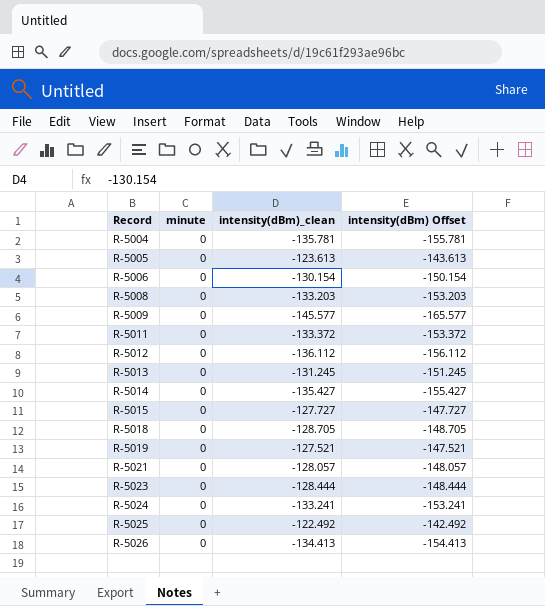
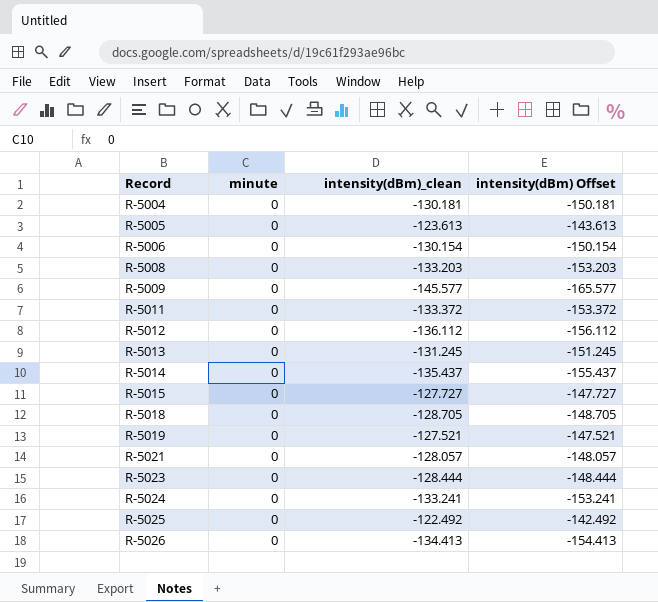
R-5004 | intensity(dBm)_clean: -135.781 -> -130.181
R-5004 | intensity(dBm) Offset: -155.781 -> -150.181
R-5014 | intensity(dBm)_clean: -135.427 -> -135.437
R-5014 | intensity(dBm) Offset: -155.427 -> -155.437

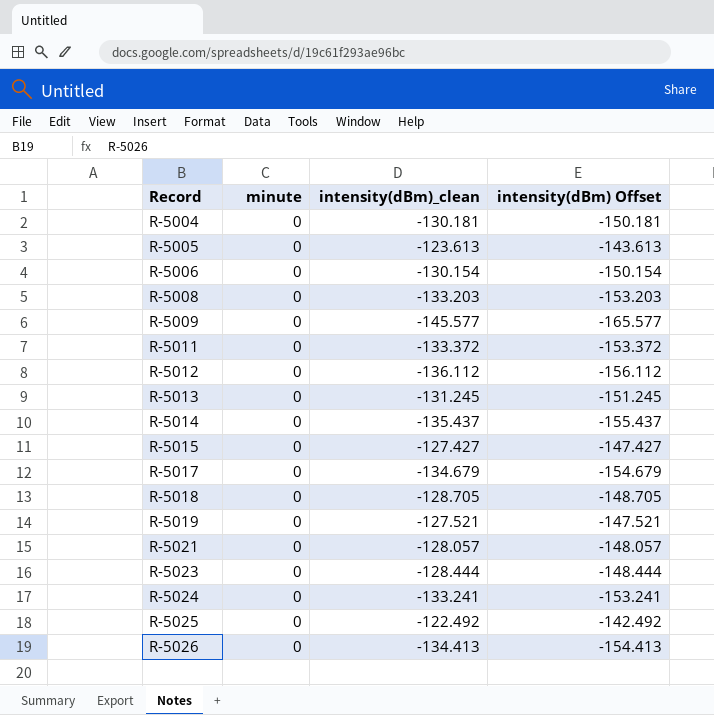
R-5015 | intensity(dBm)_clean: -127.727 -> -127.427
R-5015 | intensity(dBm) Offset: -147.727 -> -147.427
row R-5017: none -> 0 | -134.679 | -154.679

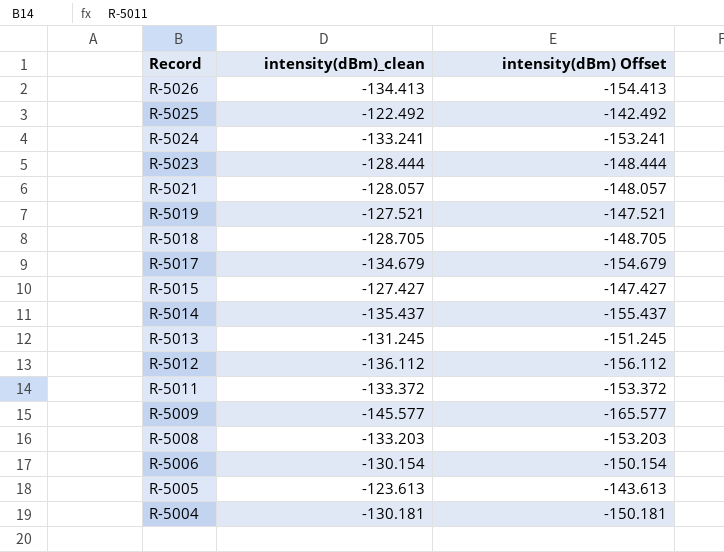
row order: Record ascending -> Record descending
column minute | position: 2 -> none

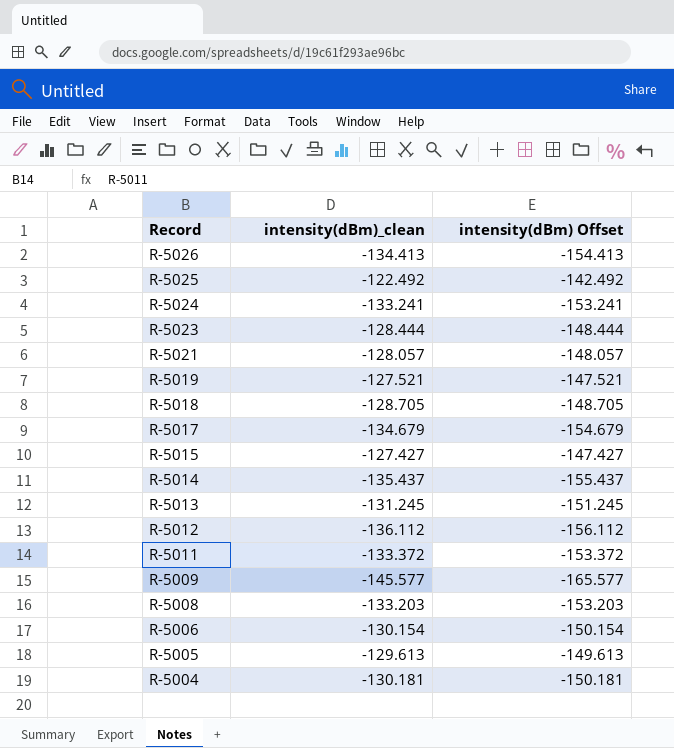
R-5005 | intensity(dBm)_clean: -123.613 -> -129.613
R-5005 | intensity(dBm) Offset: -143.613 -> -149.613

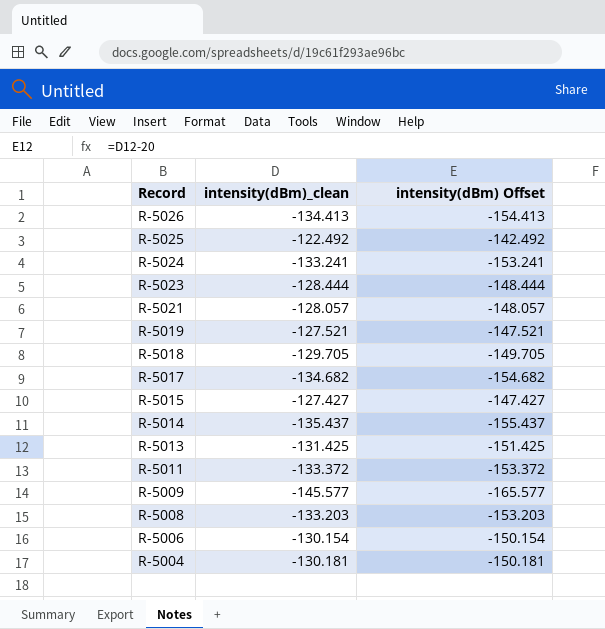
row R-5012: -136.112 | -156.112 -> none
row R-5005: -129.613 | -149.613 -> none
R-5018 | intensity(dBm)_clean: -128.705 -> -129.705
R-5018 | intensity(dBm) Offset: -148.705 -> -149.705
R-5017 | intensity(dBm)_clean: -134.679 -> -134.682
R-5017 | intensity(dBm) Offset: -154.679 -> -154.682
R-5013 | intensity(dBm)_clean: -131.245 -> -131.425
R-5013 | intensity(dBm) Offset: -151.245 -> -151.425

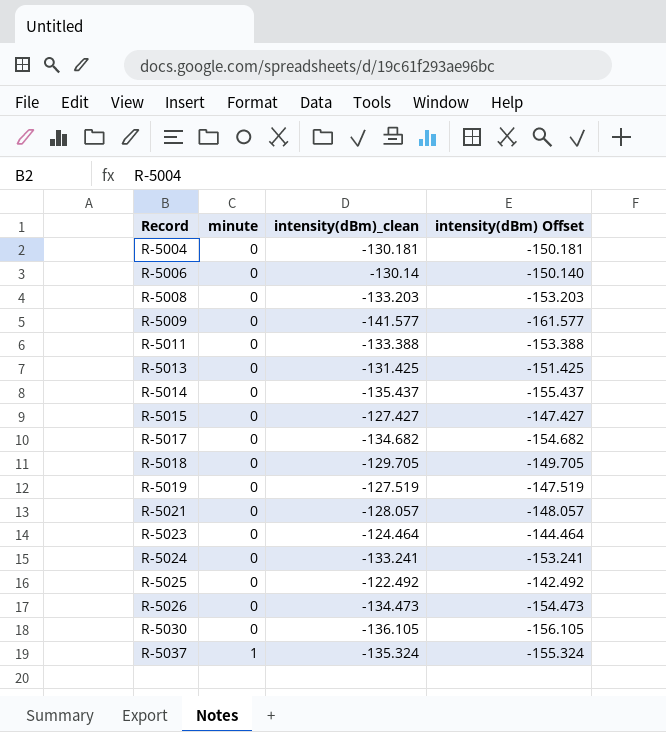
row order: Record descending -> Record ascending
column minute | position: none -> 2
R-5006 | intensity(dBm)_clean: -130.154 -> -130.14
R-5006 | intensity(dBm) Offset: -150.154 -> -150.140
R-5009 | intensity(dBm)_clean: -145.577 -> -141.577
R-5009 | intensity(dBm) Offset: -165.577 -> -161.577
R-5011 | intensity(dBm)_clean: -133.372 -> -133.388
R-5011 | intensity(dBm) Offset: -153.372 -> -153.388
R-5019 | intensity(dBm)_clean: -127.521 -> -127.519
R-5019 | intensity(dBm) Offset: -147.521 -> -147.519
R-5023 | intensity(dBm)_clean: -128.444 -> -124.464
R-5023 | intensity(dBm) Offset: -148.444 -> -144.464
R-5026 | intensity(dBm)_clean: -134.413 -> -134.473
R-5026 | intensity(dBm) Offset: -154.413 -> -154.473
row R-5030: none -> 0 | -136.105 | -156.105
row R-5037: none -> 1 | -135.324 | -155.324

